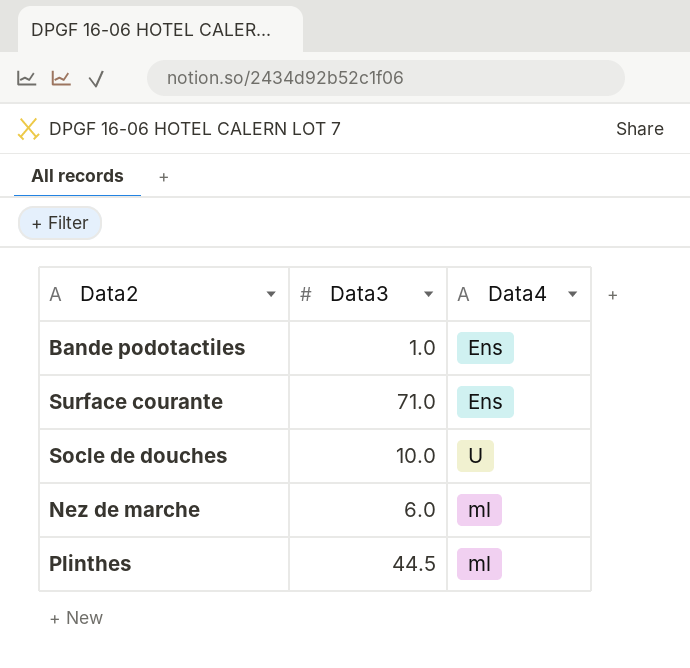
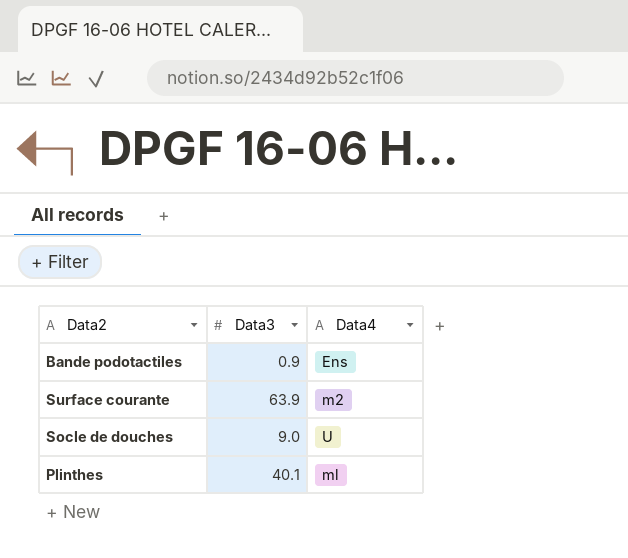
row Nez de marche: 6.0 | ml -> none
Bande podotactiles | Data3: 1.0 -> 0.9
Surface courante | Data3: 71.0 -> 63.9
Surface courante | Data4: Ens -> m2
Socle de douches | Data3: 10.0 -> 9.0
Plinthes | Data3: 44.5 -> 40.1

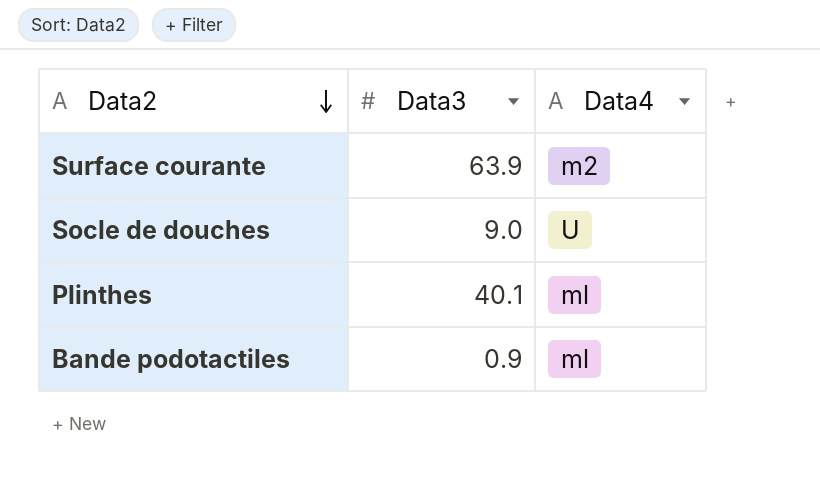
row order: none -> Data2 descending
Bande podotactiles | Data4: Ens -> ml

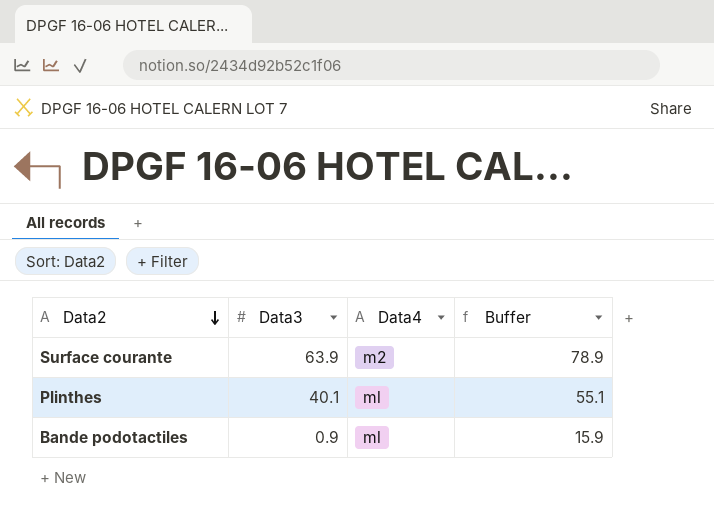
column Buffer | formula: none -> [Data3] + 15
row Socle de douches: 9.0 | U -> none

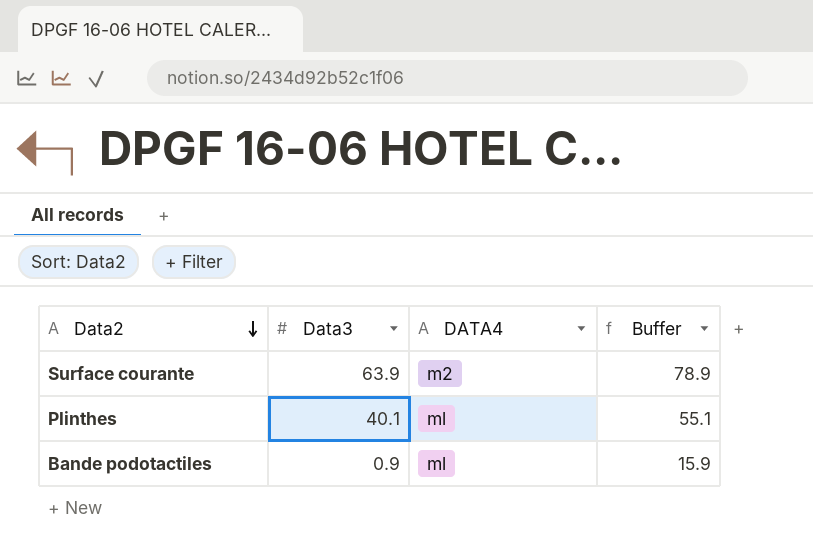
column name: Data4 -> DATA4

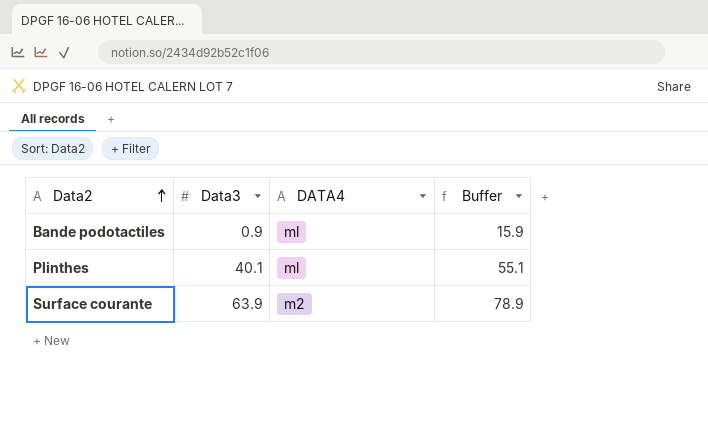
row order: Data2 descending -> Data2 ascending

